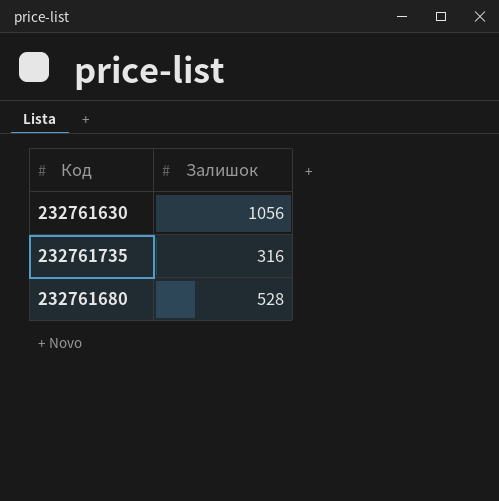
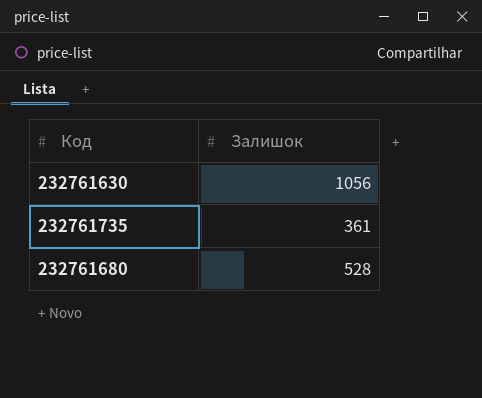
232761735 | Залишок: 316 -> 361

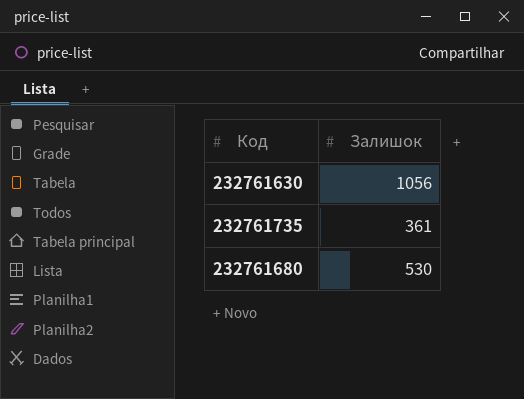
232761680 | Залишок: 528 -> 530

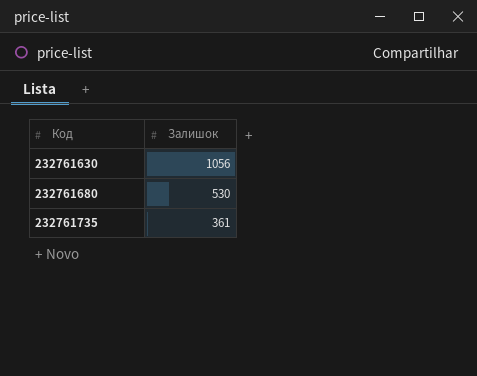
row order: none -> Код ascending

